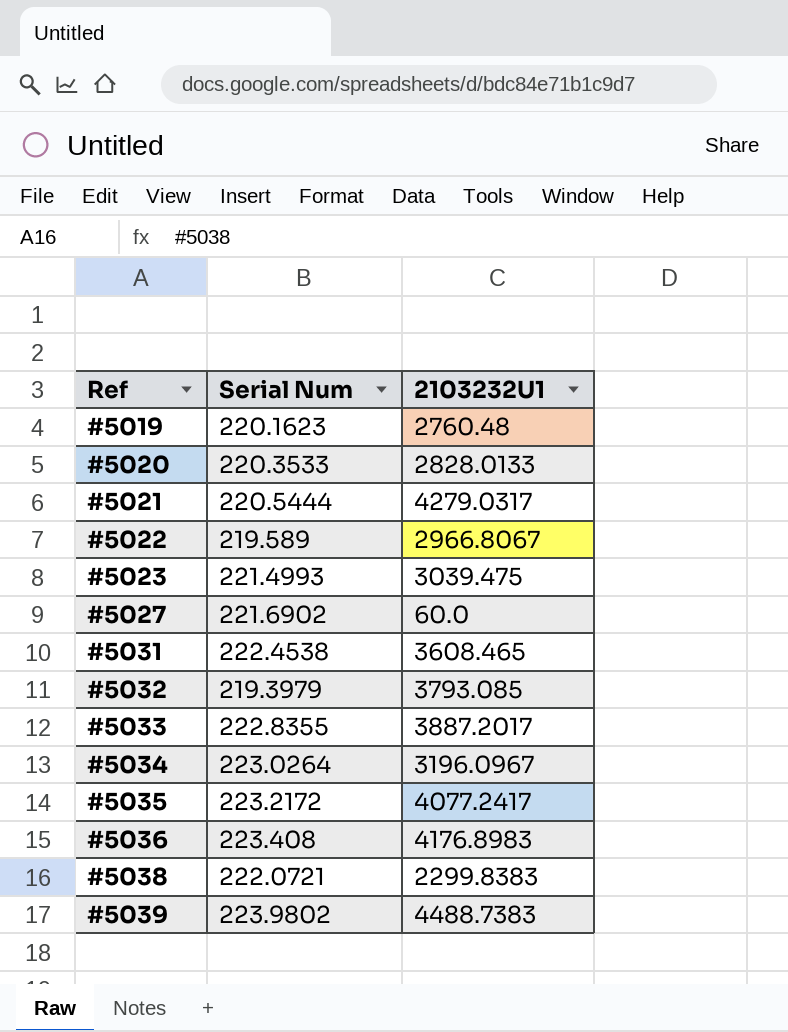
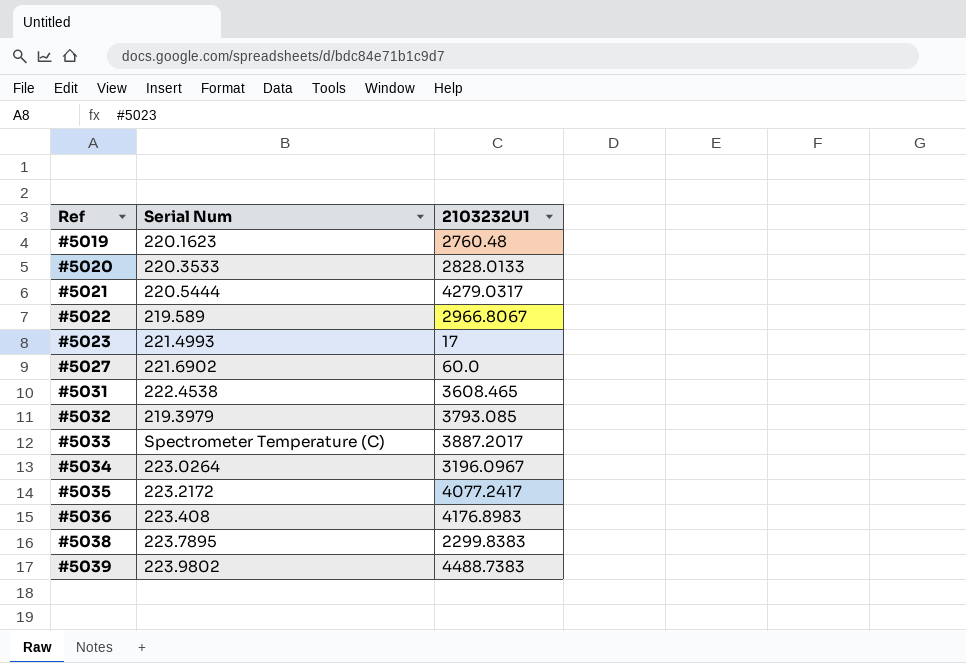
#5023 | 2103232U1: 3039.475 -> 17
#5033 | Serial Num: 222.8355 -> Spectrometer Temperature (C)
#5038 | Serial Num: 222.0721 -> 223.7895

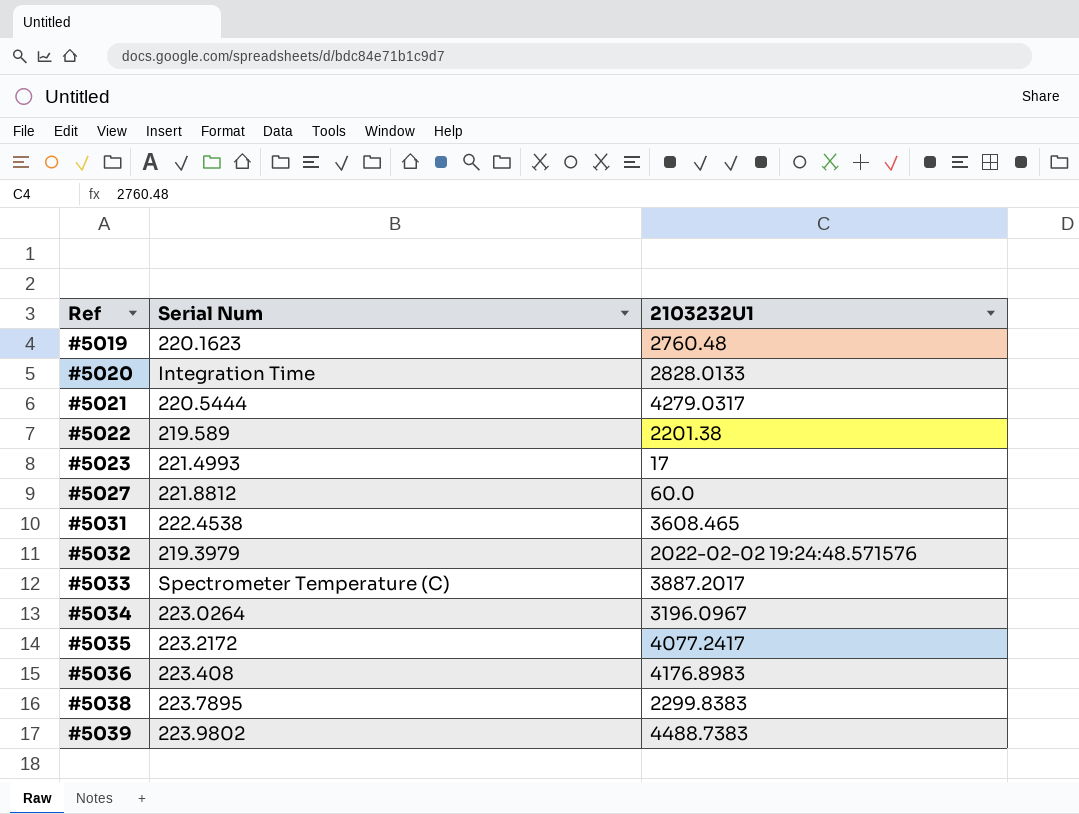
#5020 | Serial Num: 220.3533 -> Integration Time
#5022 | 2103232U1: 2966.8067 -> 2201.38
#5027 | Serial Num: 221.6902 -> 221.8812
#5032 | 2103232U1: 3793.085 -> 2022-02-02 19:24:48.571576

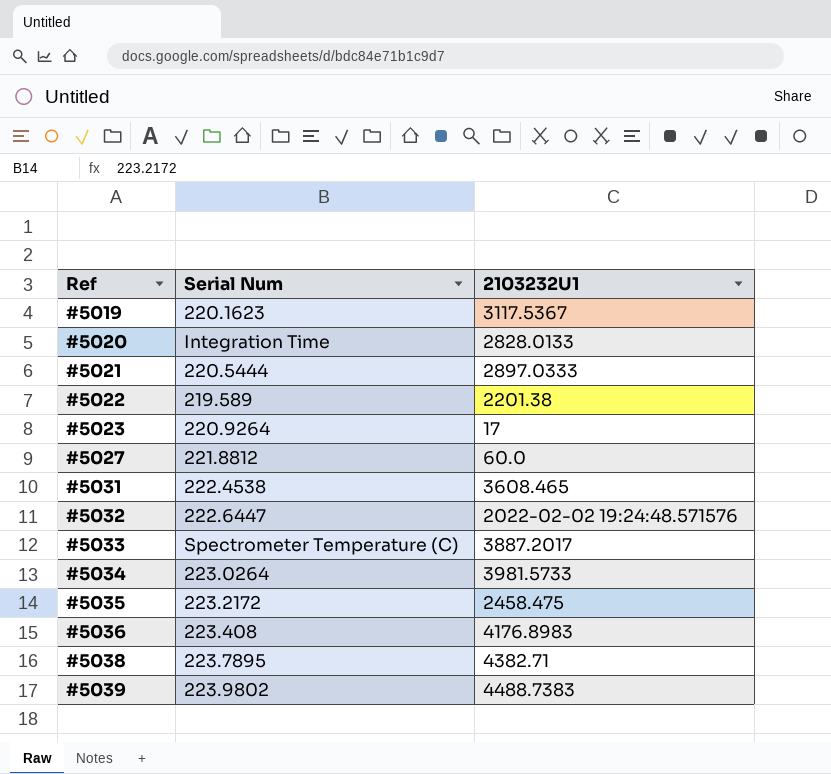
#5019 | 2103232U1: 2760.48 -> 3117.5367
#5021 | 2103232U1: 4279.0317 -> 2897.0333
#5023 | Serial Num: 221.4993 -> 220.9264
#5032 | Serial Num: 219.3979 -> 222.6447
#5034 | 2103232U1: 3196.0967 -> 3981.5733
#5035 | 2103232U1: 4077.2417 -> 2458.475
#5038 | 2103232U1: 2299.8383 -> 4382.71

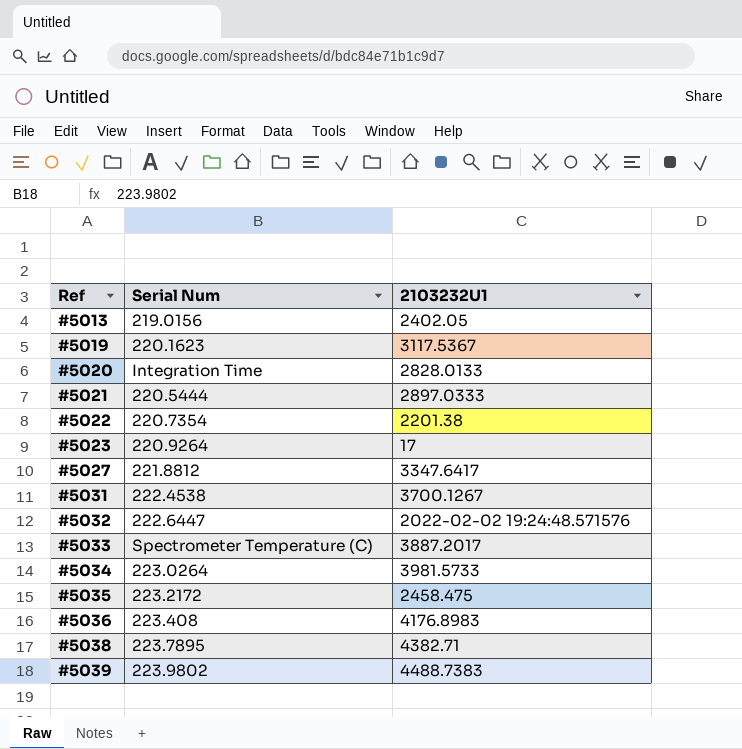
row #5013: none -> 219.0156 | 2402.05
#5022 | Serial Num: 219.589 -> 220.7354
#5027 | 2103232U1: 60.0 -> 3347.6417
#5031 | 2103232U1: 3608.465 -> 3700.1267

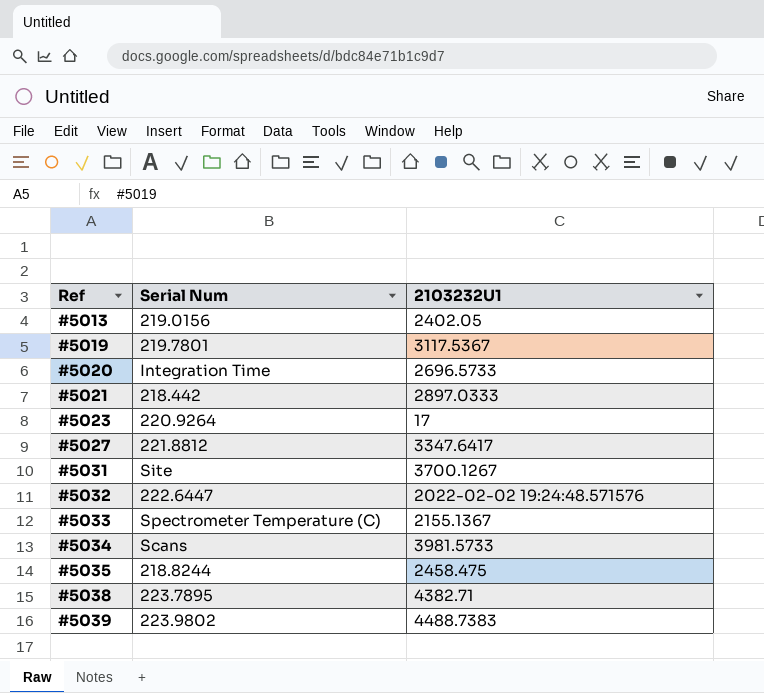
row #5022: 220.7354 | 2201.38 -> none
row #5036: 223.408 | 4176.8983 -> none
#5019 | Serial Num: 220.1623 -> 219.7801
#5020 | 2103232U1: 2828.0133 -> 2696.5733
#5021 | Serial Num: 220.5444 -> 218.442
#5031 | Serial Num: 222.4538 -> Site
#5033 | 2103232U1: 3887.2017 -> 2155.1367
#5034 | Serial Num: 223.0264 -> Scans
#5035 | Serial Num: 223.2172 -> 218.8244

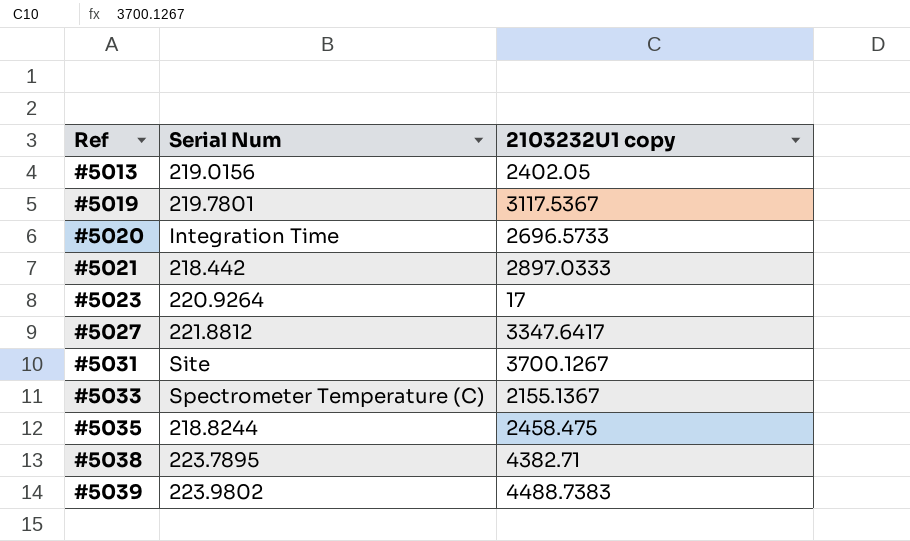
column name: 2103232U1 -> 2103232U1 copy
row #5032: 222.6447 | 2022-02-02 19:24:48.571576 -> none
row #5034: Scans | 3981.5733 -> none

